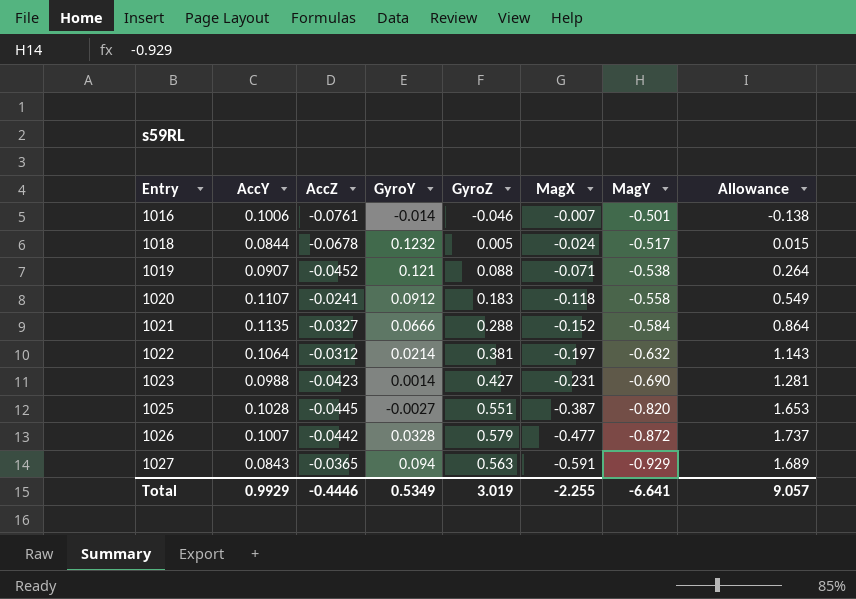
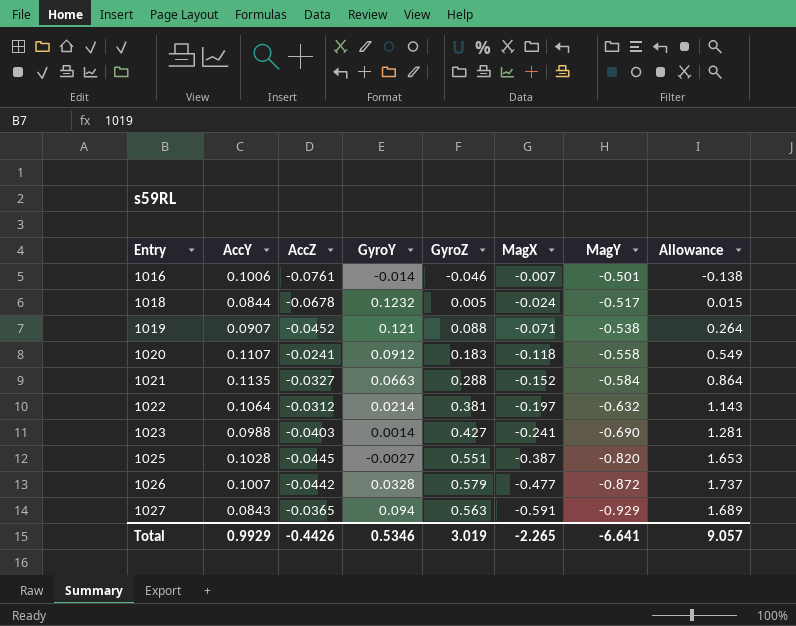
1021 | GyroY: 0.0666 -> 0.0663
1023 | AccZ: -0.0423 -> -0.0403
1023 | MagX: -0.231 -> -0.241
Total | AccZ: -0.4446 -> -0.4426
Total | GyroY: 0.5349 -> 0.5346
Total | MagX: -2.255 -> -2.265

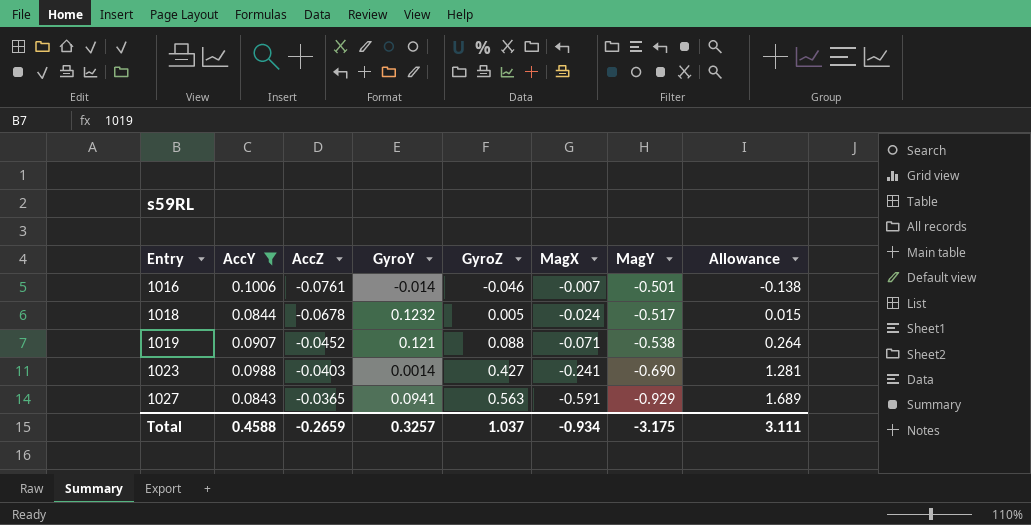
filter: none -> AccY <= 0.1006
1027 | GyroY: 0.094 -> 0.0941
Total | AccY: 0.9929 -> 0.4588
Total | AccZ: -0.4426 -> -0.2659
Total | GyroY: 0.5346 -> 0.3257
Total | GyroZ: 3.019 -> 1.037
Total | MagX: -2.265 -> -0.934
Total | MagY: -6.641 -> -3.175
Total | Allowance: 9.057 -> 3.111

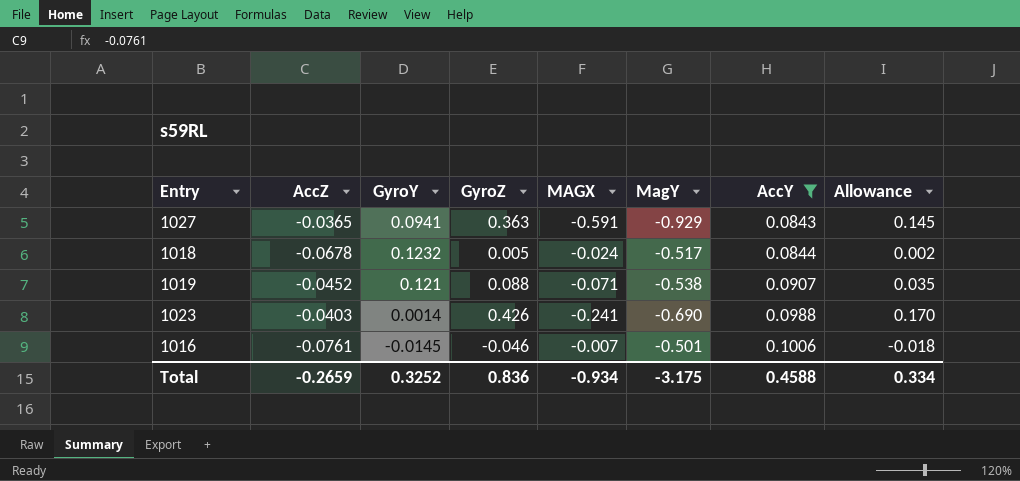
row order: Entry ascending -> AccY ascending
column name: MagX -> MAGX
column AccY | position: 2 -> 7
column Allowance | formula: [GyroZ] * 3 -> [GyroZ] * 0.4
1027 | GyroZ: 0.563 -> 0.363
1023 | GyroZ: 0.427 -> 0.426
1016 | GyroY: -0.014 -> -0.0145
Total | GyroY: 0.3257 -> 0.3252
Total | GyroZ: 1.037 -> 0.836
Total | Allowance: 3.111 -> 0.334

